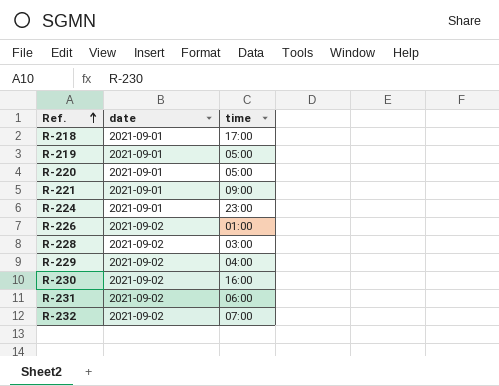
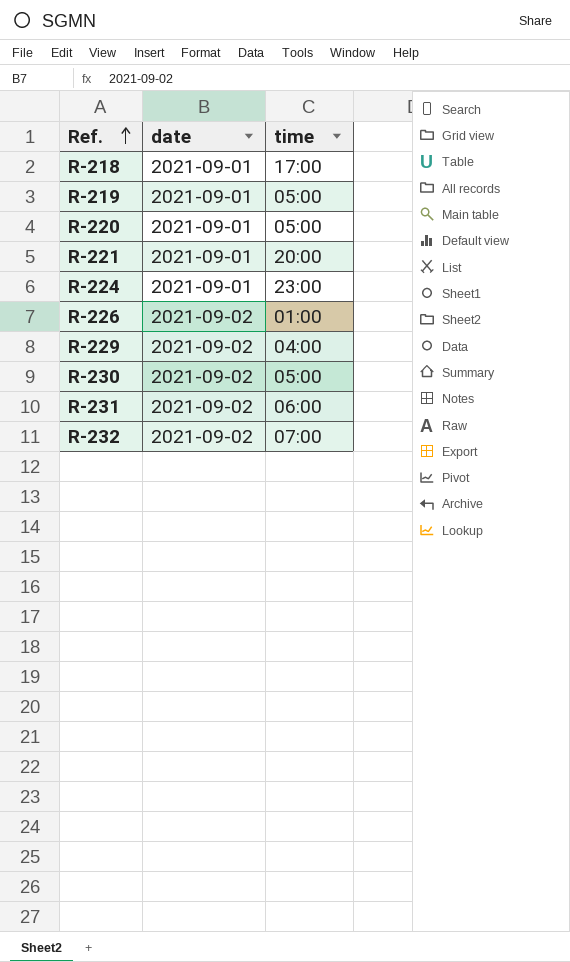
row R-228: 2021-09-02 | 03:00 -> none
R-221 | time: 09:00 -> 20:00
R-230 | time: 16:00 -> 05:00

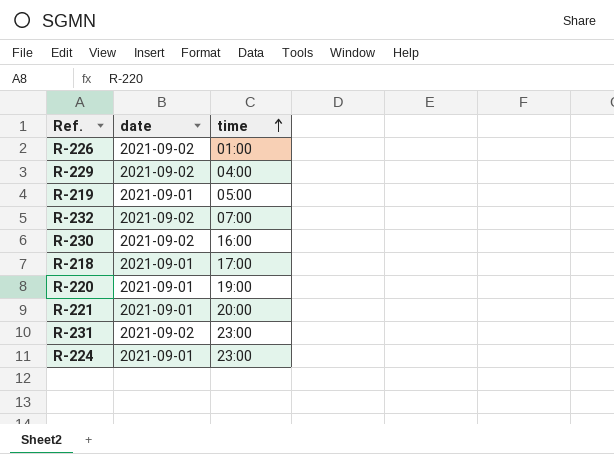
row order: Ref. ascending -> time ascending
R-230 | time: 05:00 -> 16:00
R-220 | time: 05:00 -> 19:00
R-231 | time: 06:00 -> 23:00

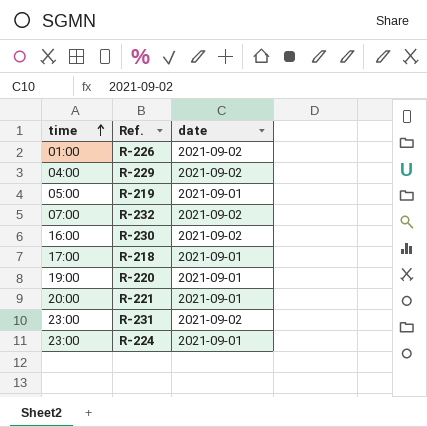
column time | position: 3 -> 1

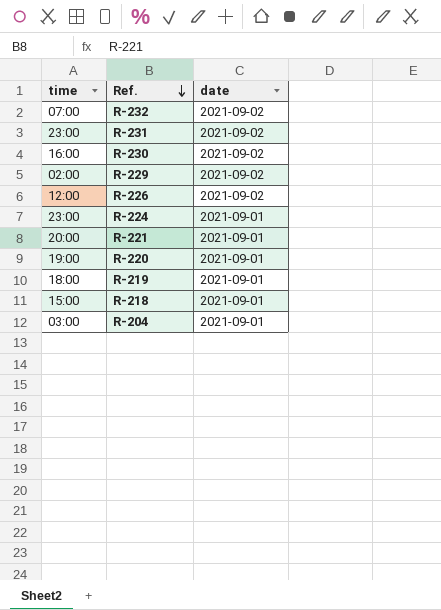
row order: time ascending -> Ref. descending
R-229 | time: 04:00 -> 02:00
R-226 | time: 01:00 -> 12:00
R-219 | time: 05:00 -> 18:00
R-218 | time: 17:00 -> 15:00
row R-204: none -> 03:00 | 2021-09-01

